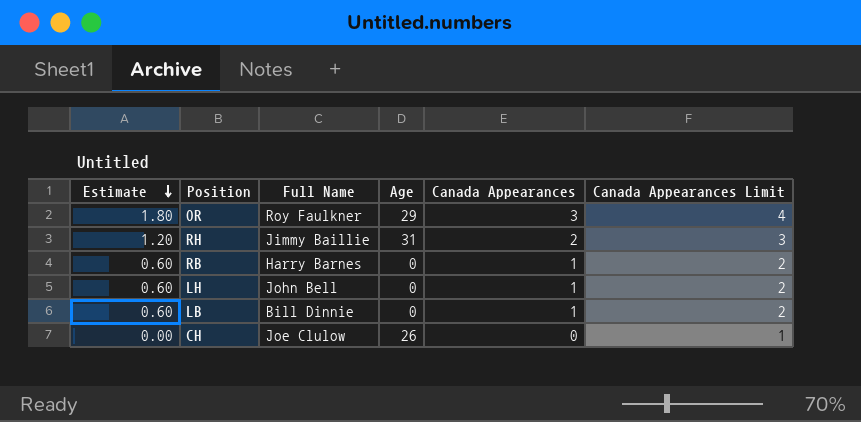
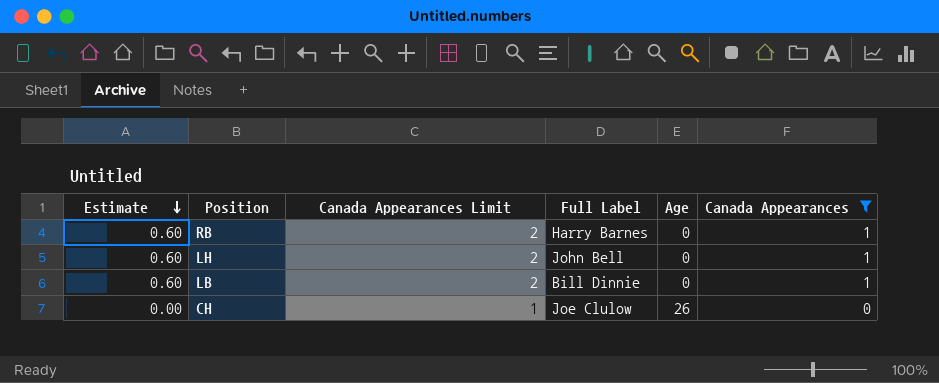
filter: none -> Canada Appearances <= 1
column Canada Appearances Limit | position: 6 -> 3
column name: Full Name -> Full Label

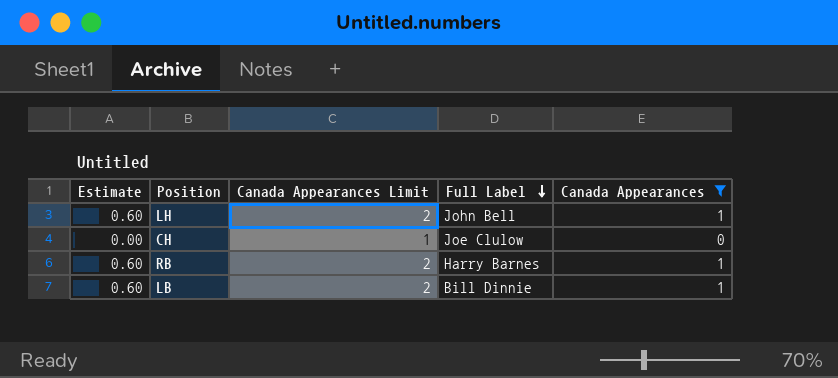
row order: Estimate descending -> Full Label descending
column Age | position: 5 -> none

